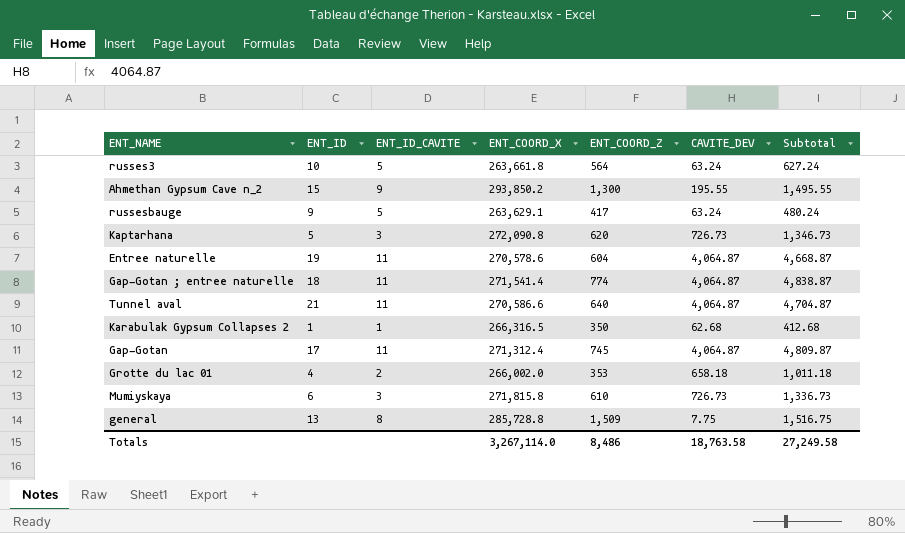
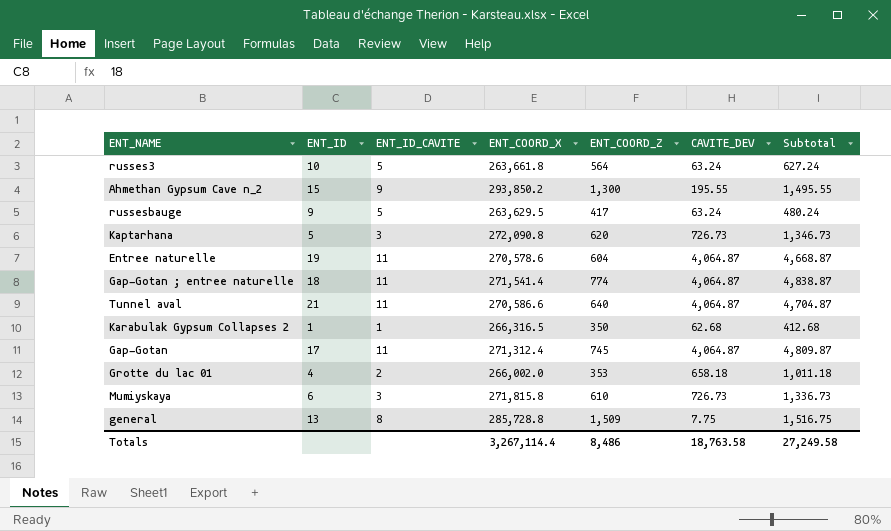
russesbauge | ENT_COORD_X: 263,629.1 -> 263,629.5
Totals | ENT_COORD_X: 3,267,114.0 -> 3,267,114.4

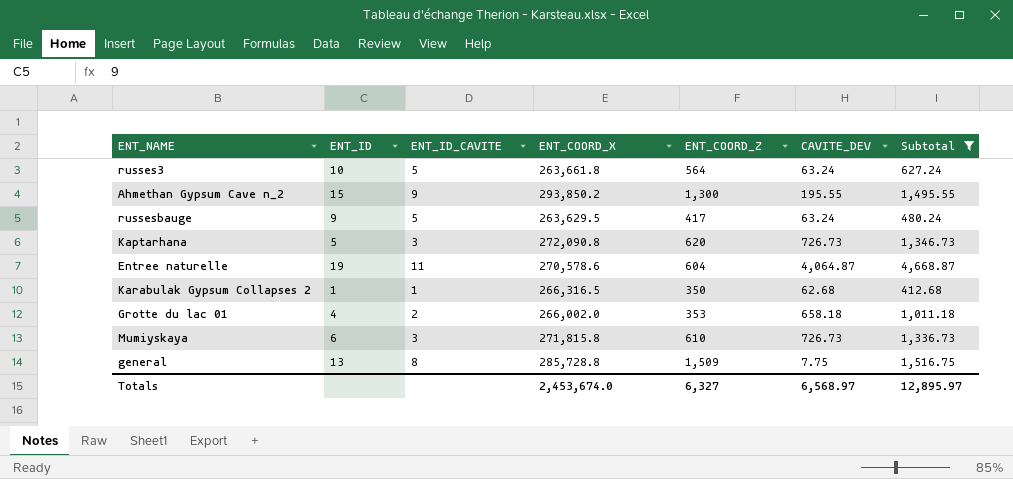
filter: none -> Subtotal <= 4,668.87
Totals | ENT_COORD_X: 3,267,114.4 -> 2,453,674.0
Totals | ENT_COORD_Z: 8,486 -> 6,327
Totals | CAVITE_DEV: 18,763.58 -> 6,568.97
Totals | Subtotal: 27,249.58 -> 12,895.97

